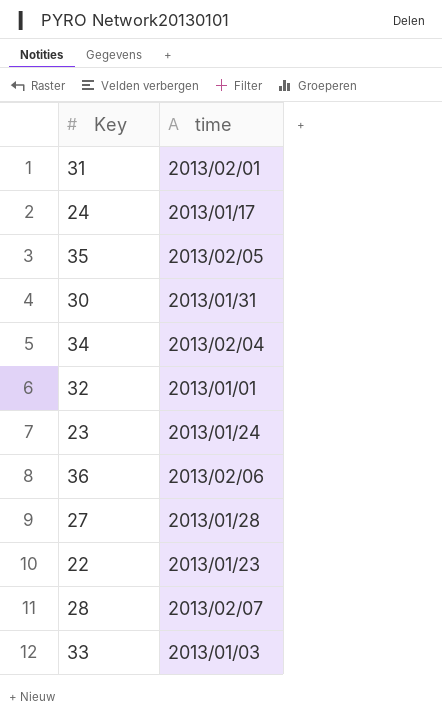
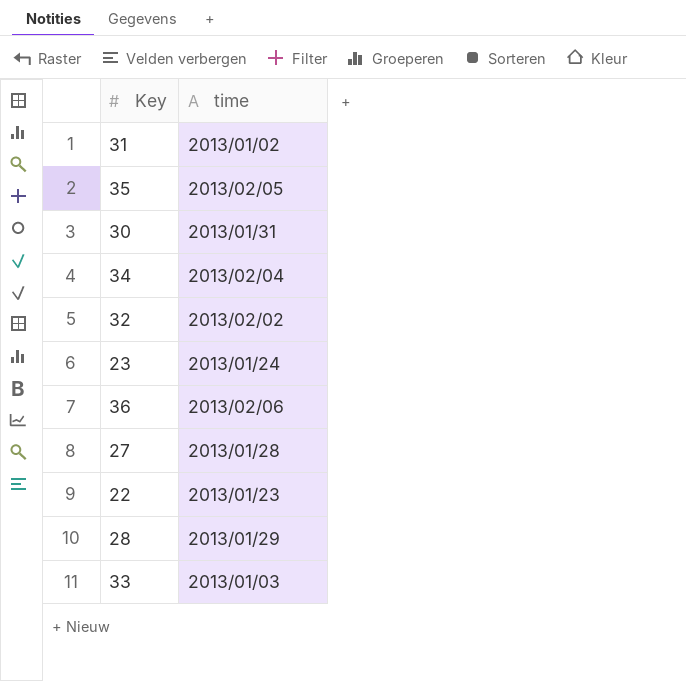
row 24: 2013/01/17 -> none
31 | time: 2013/02/01 -> 2013/01/02
32 | time: 2013/01/01 -> 2013/02/02
28 | time: 2013/02/07 -> 2013/01/29

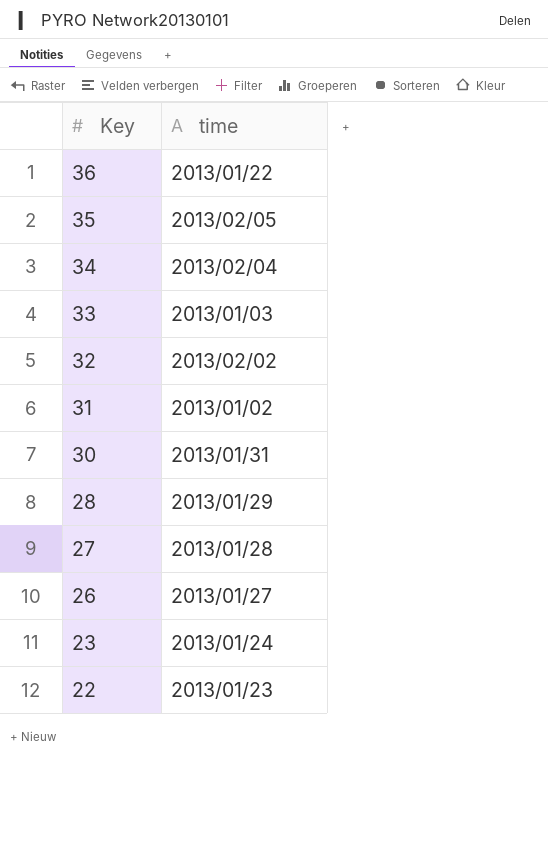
row order: none -> Key descending
36 | time: 2013/02/06 -> 2013/01/22
row 26: none -> 2013/01/27

